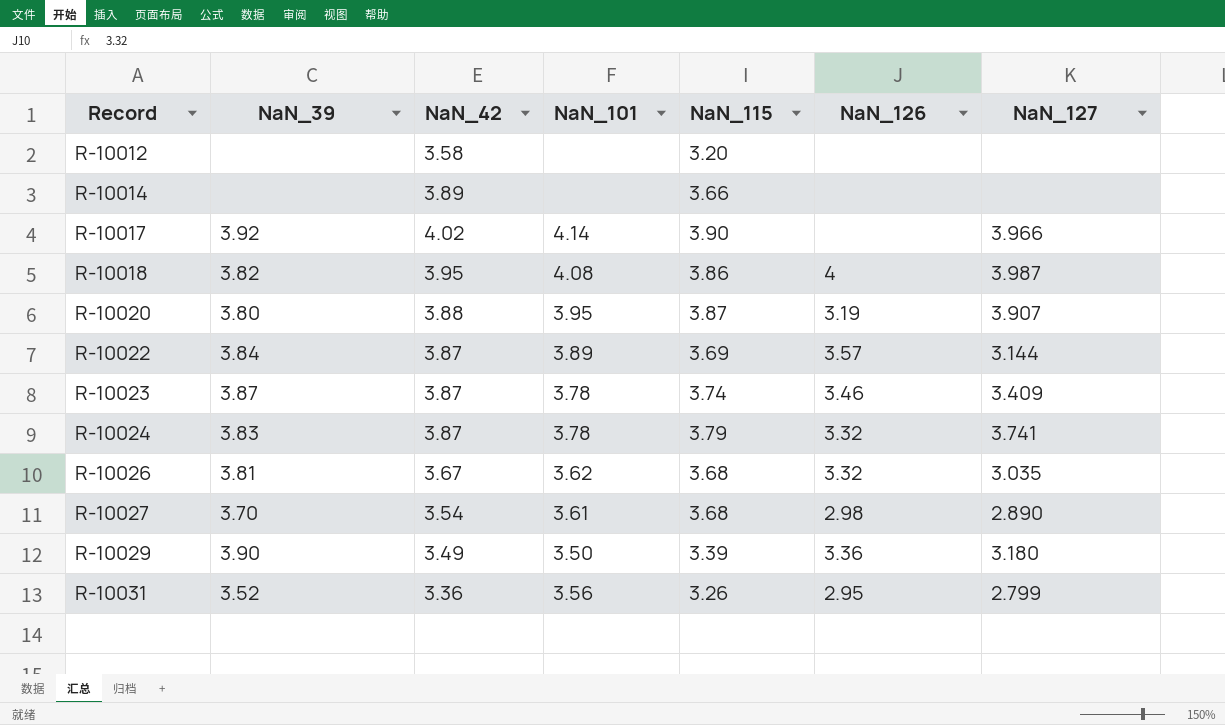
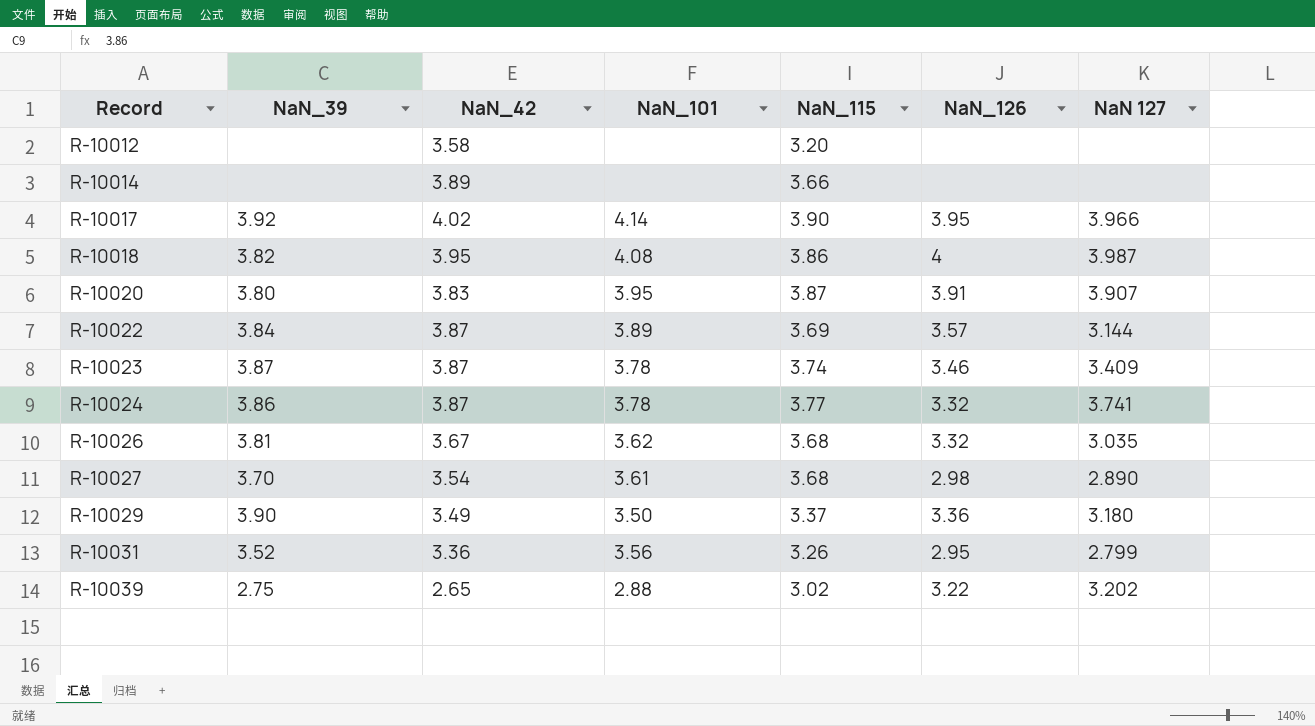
column name: NaN_127 -> NaN 127
R-10017 | NaN_126: none -> 3.95
R-10020 | NaN_42: 3.88 -> 3.83
R-10020 | NaN_126: 3.19 -> 3.91
R-10024 | NaN_39: 3.83 -> 3.86
R-10024 | NaN_115: 3.79 -> 3.77
R-10029 | NaN_115: 3.39 -> 3.37
row R-10039: none -> 2.75 | 2.65 | 2.88 | 3.02 | 3.22 | 3.202

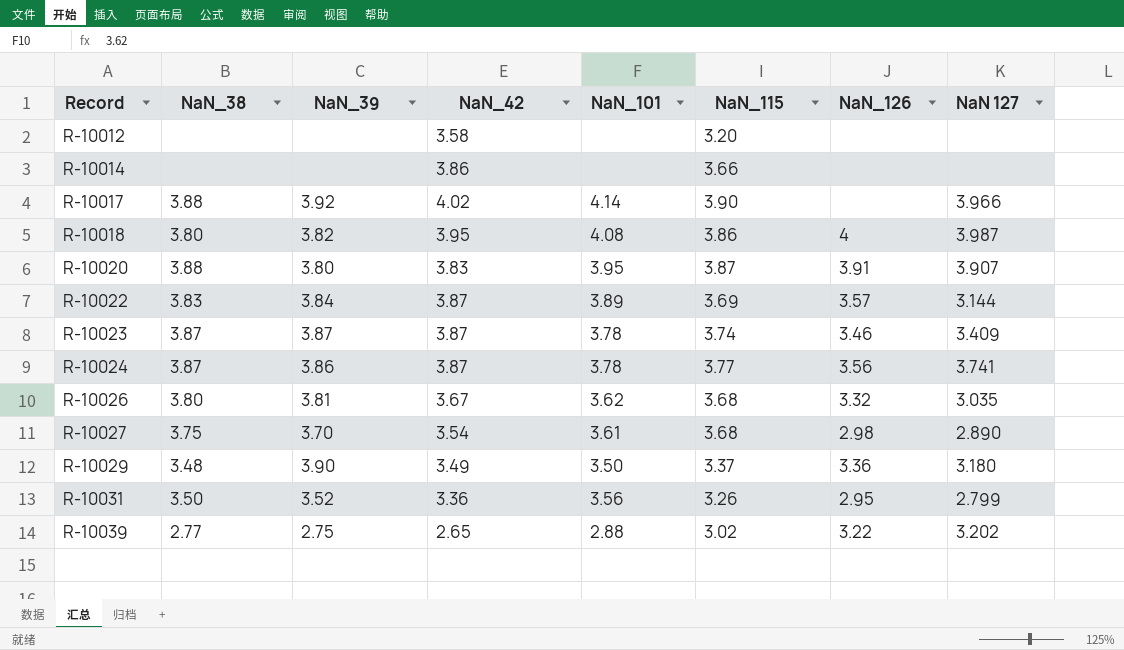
column NaN_38 | position: none -> 2
R-10014 | NaN_42: 3.89 -> 3.86
R-10017 | NaN_126: 3.95 -> none
R-10024 | NaN_126: 3.32 -> 3.56

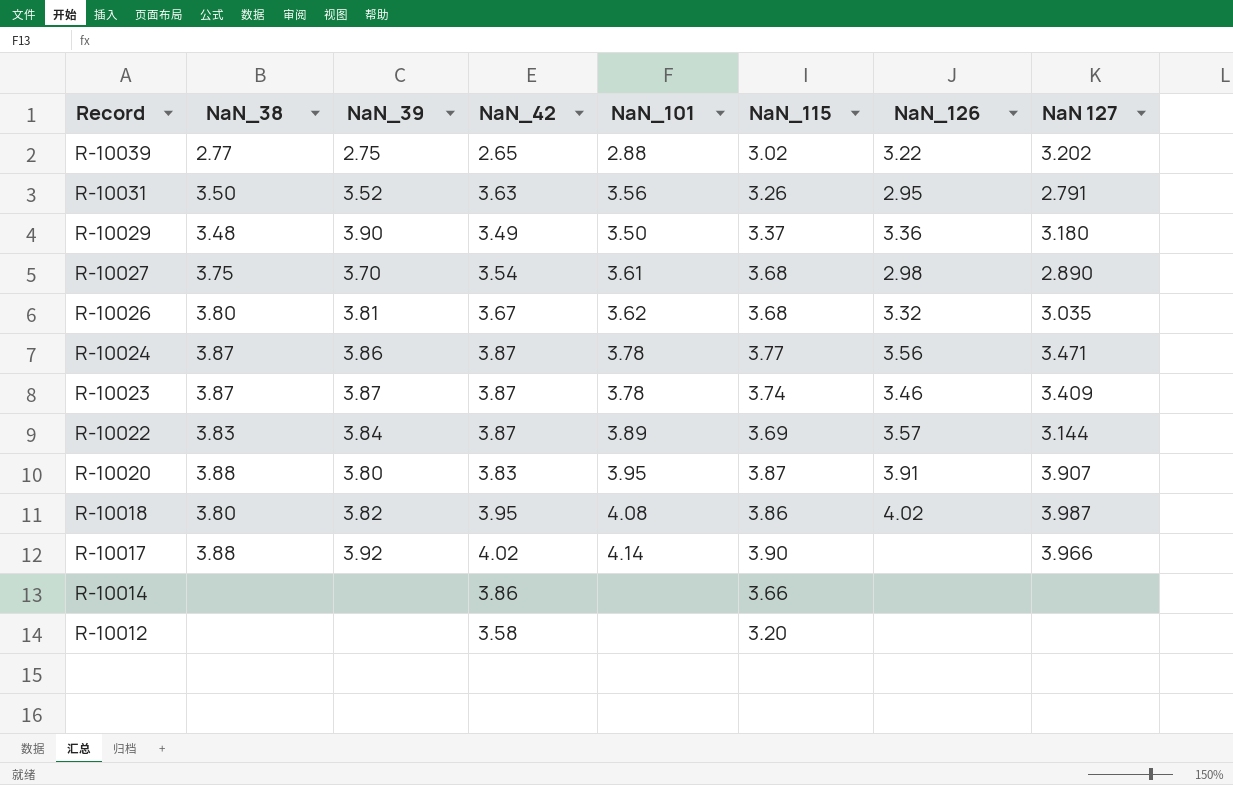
row order: Record ascending -> Record descending
R-10031 | NaN_42: 3.36 -> 3.63
R-10031 | NaN 127: 2.799 -> 2.791
R-10024 | NaN 127: 3.741 -> 3.471
R-10018 | NaN_126: 4 -> 4.02

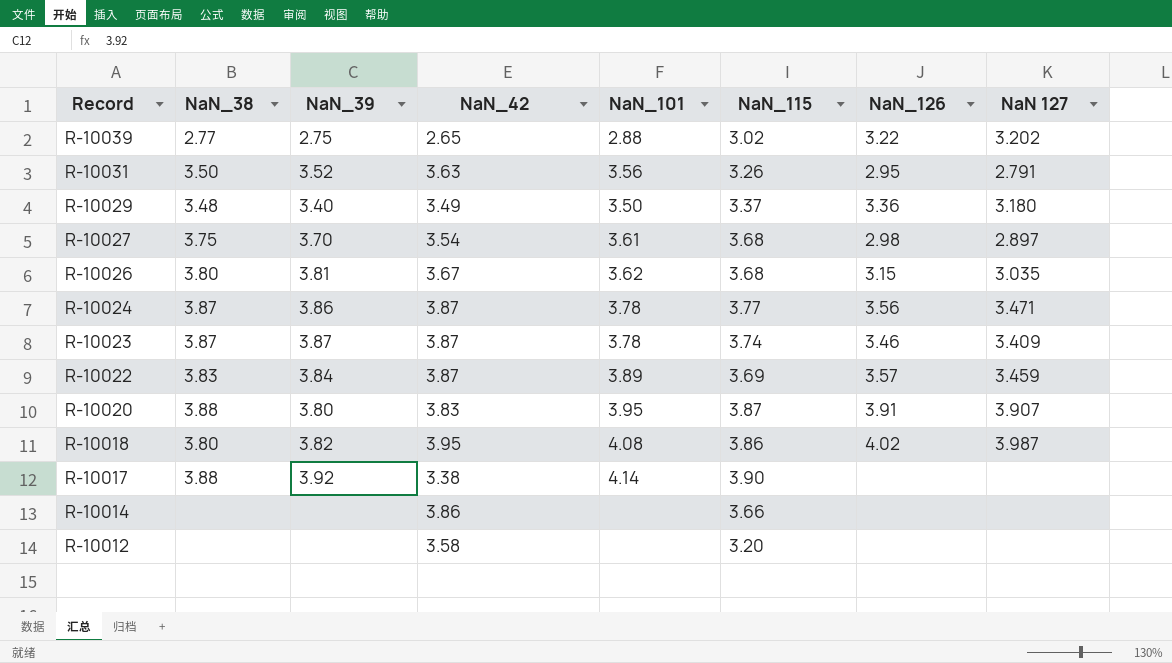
R-10029 | NaN_39: 3.90 -> 3.40
R-10027 | NaN 127: 2.890 -> 2.897
R-10026 | NaN_126: 3.32 -> 3.15
R-10022 | NaN 127: 3.144 -> 3.459
R-10017 | NaN_42: 4.02 -> 3.38
R-10017 | NaN 127: 3.966 -> none

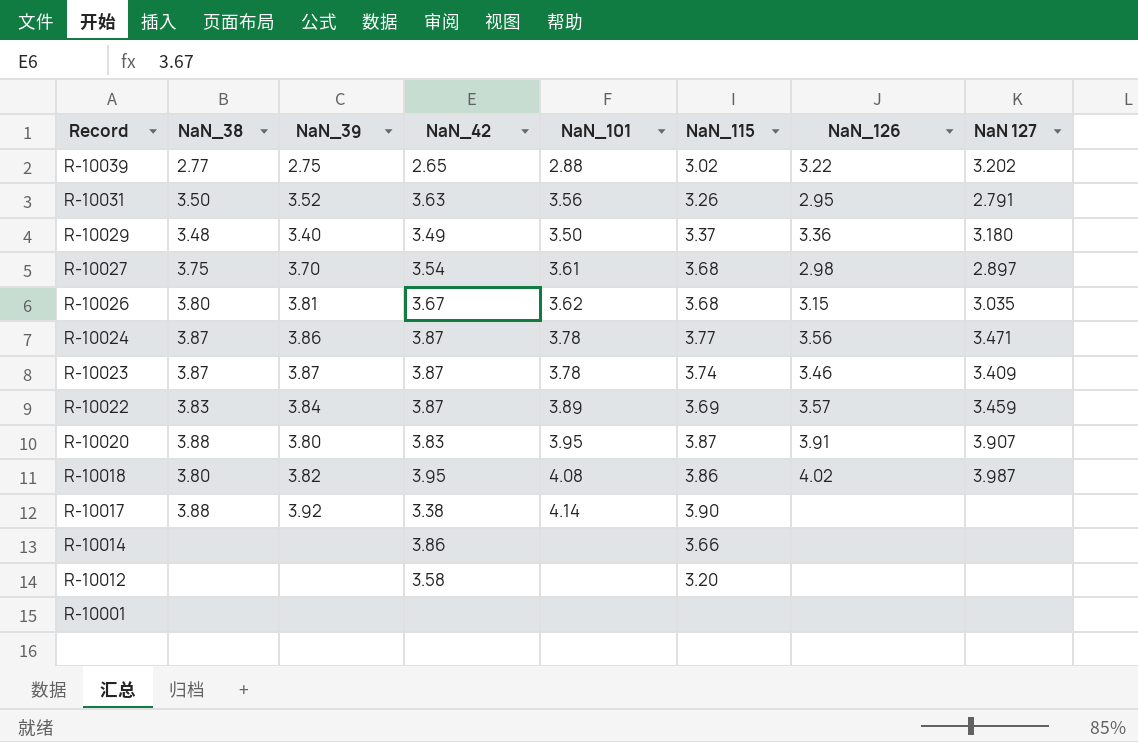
row R-10001: none -> none | none | none | none | none | none | none

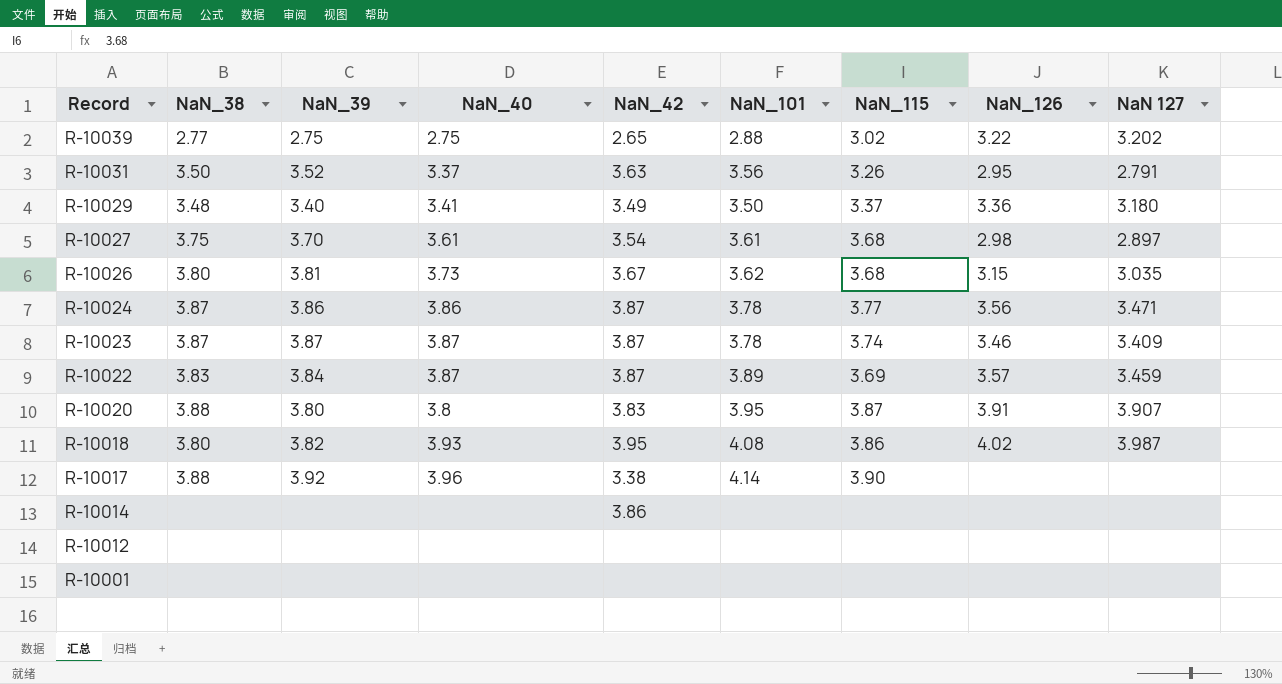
column NaN_40 | position: none -> 4
R-10014 | NaN_115: 3.66 -> none
R-10012 | NaN_42: 3.58 -> none
R-10012 | NaN_115: 3.20 -> none

